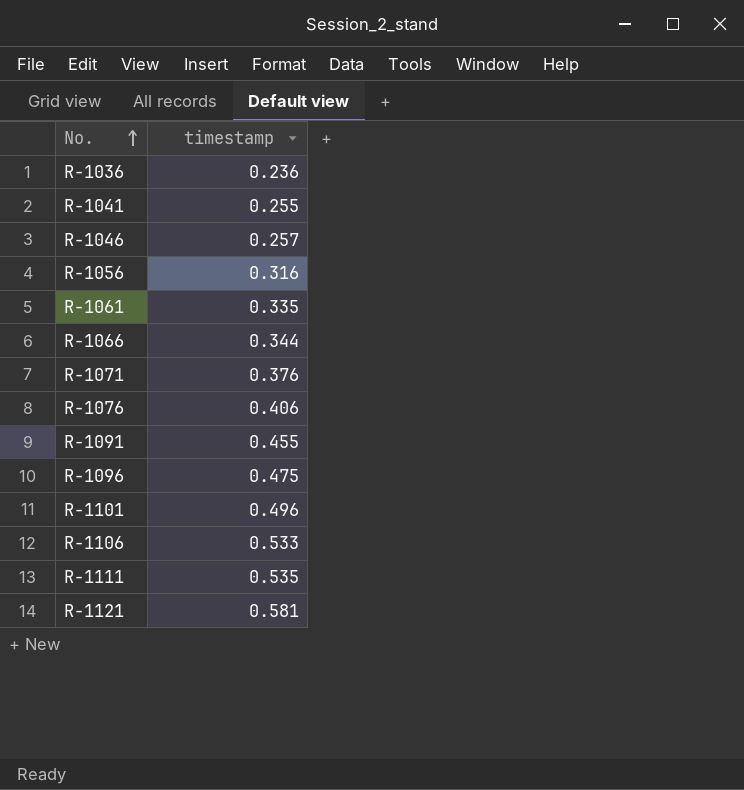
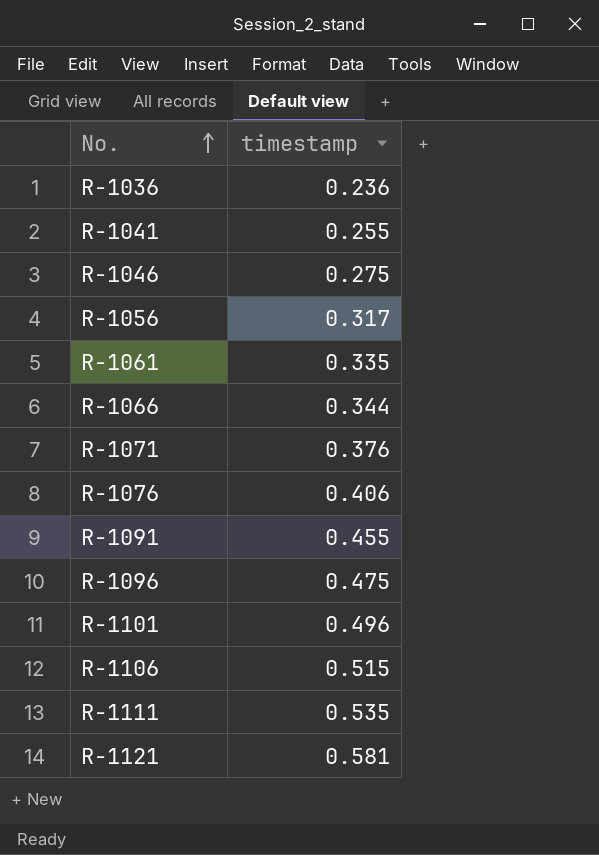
R-1046 | timestamp: 0.257 -> 0.275
R-1056 | timestamp: 0.316 -> 0.317
R-1106 | timestamp: 0.533 -> 0.515

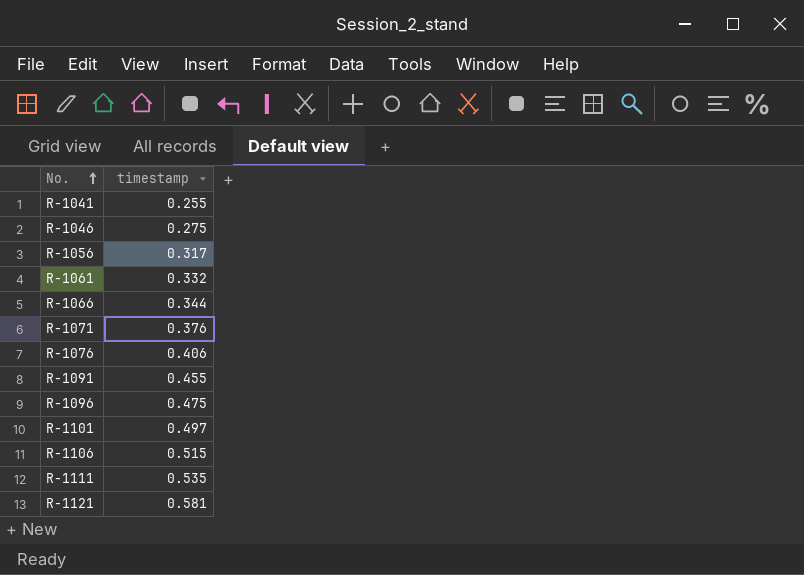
row R-1036: 0.236 -> none
R-1061 | timestamp: 0.335 -> 0.332
R-1101 | timestamp: 0.496 -> 0.497

